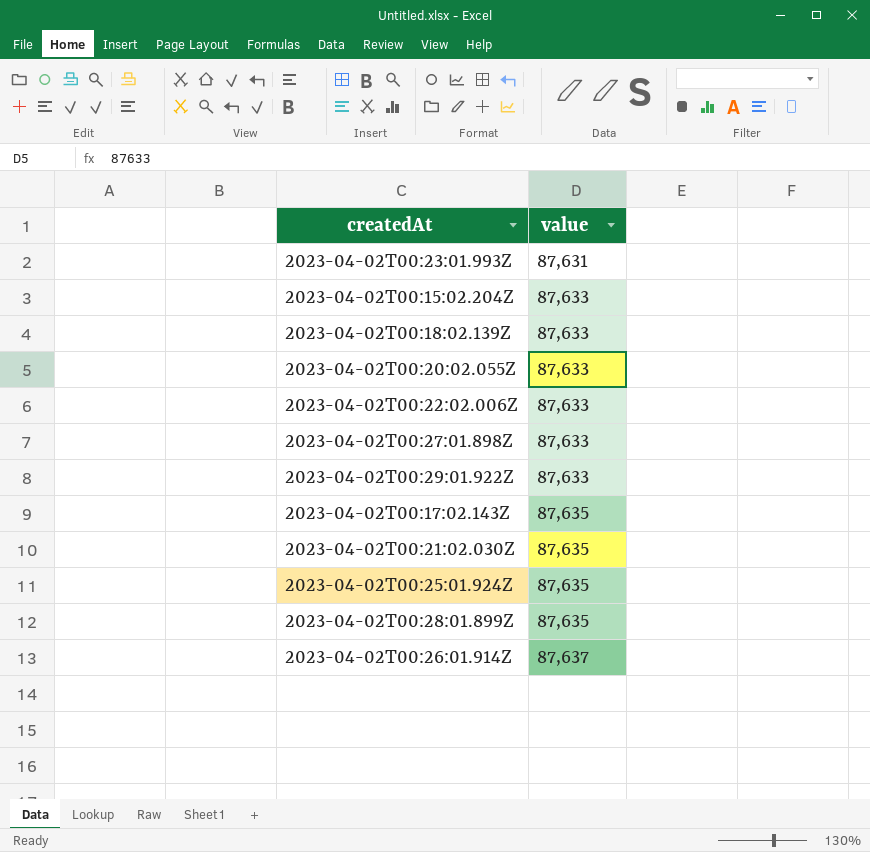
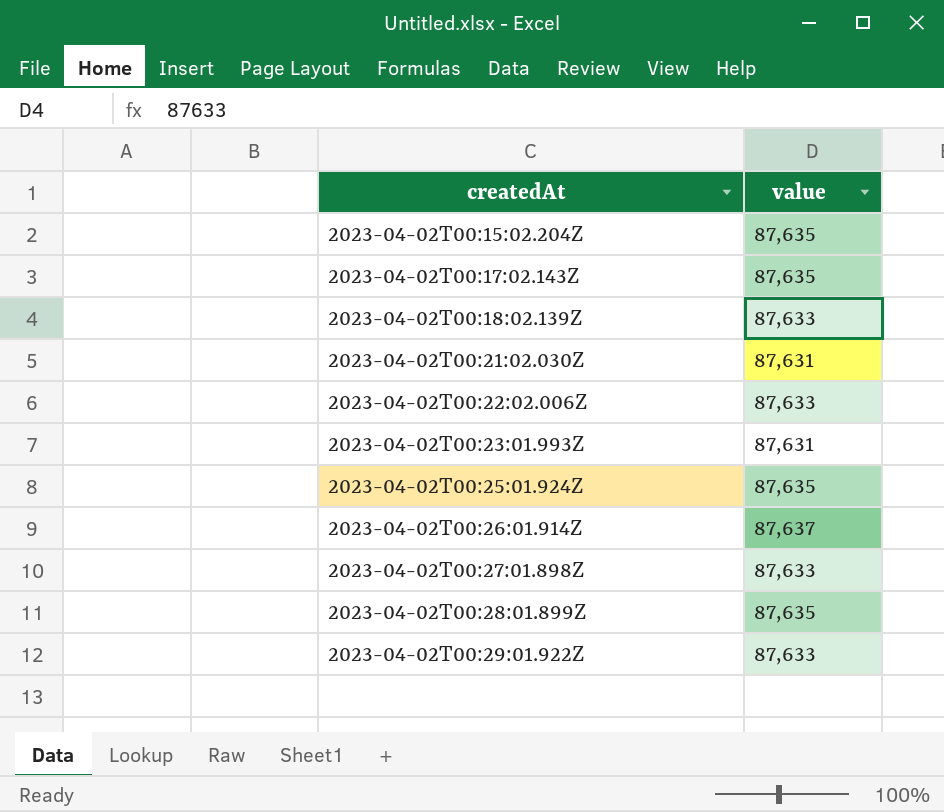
row order: value ascending -> createdAt ascending
row 2023-04-02T00:20:02.055Z: 87,633 -> none
2023-04-02T00:15:02.204Z | value: 87,633 -> 87,635
2023-04-02T00:21:02.030Z | value: 87,635 -> 87,631

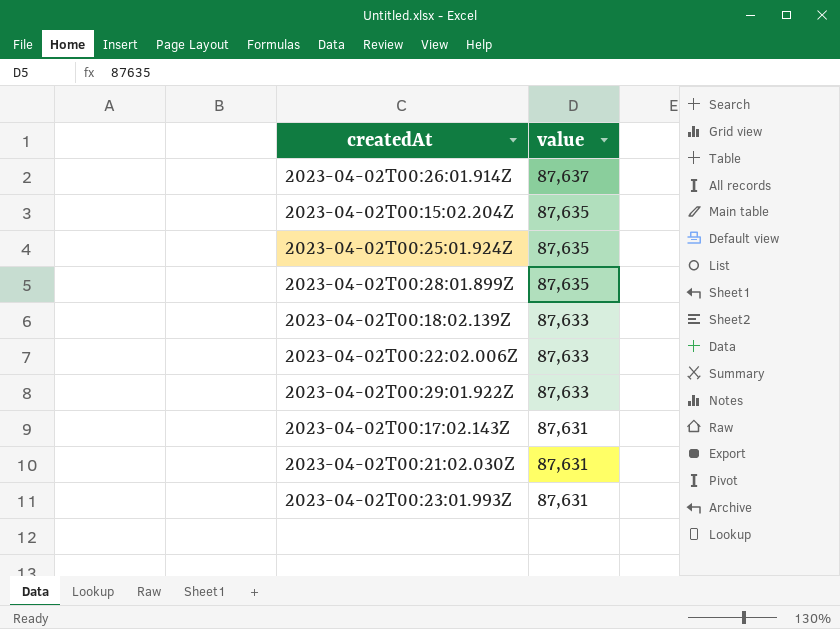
row order: createdAt ascending -> value descending
row 2023-04-02T00:27:01.898Z: 87,633 -> none
2023-04-02T00:17:02.143Z | value: 87,635 -> 87,631

